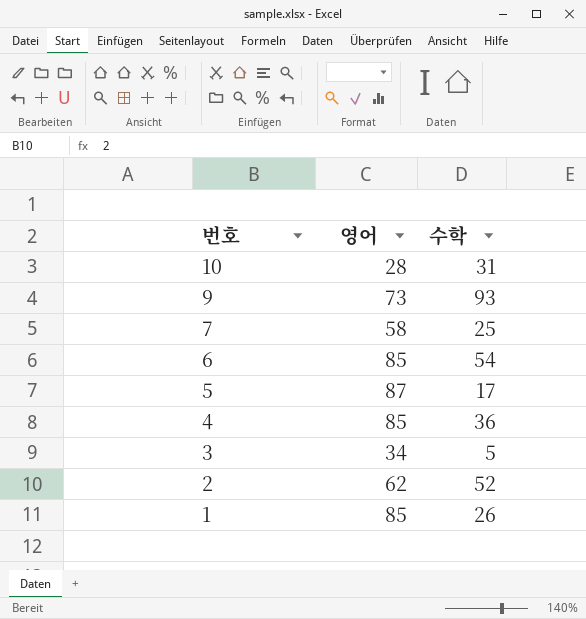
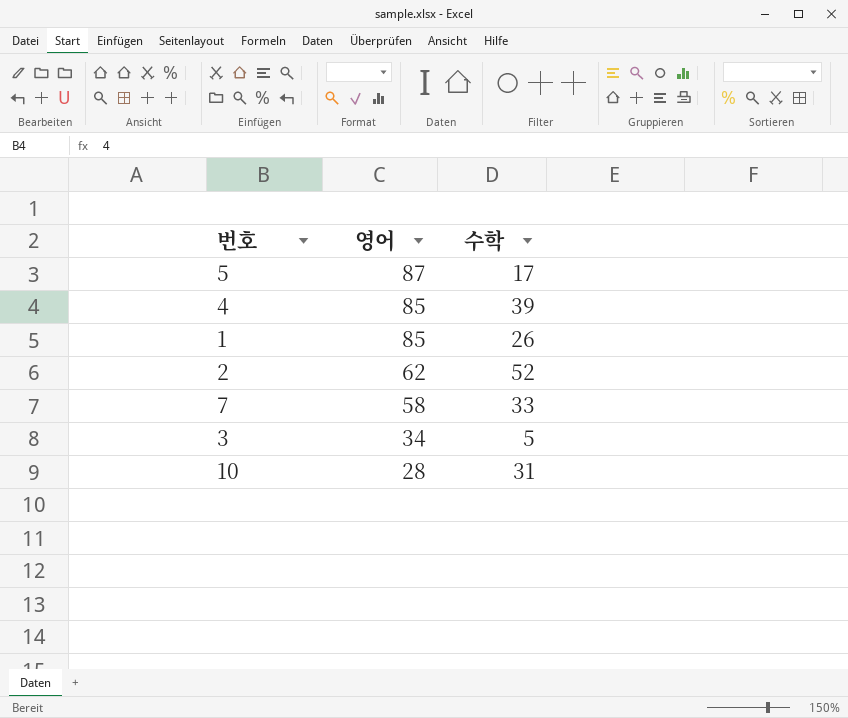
row order: 번호 descending -> 영어 descending
row 9: 73 | 93 -> none
row 6: 85 | 54 -> none
4 | 수학: 36 -> 39
7 | 수학: 25 -> 33

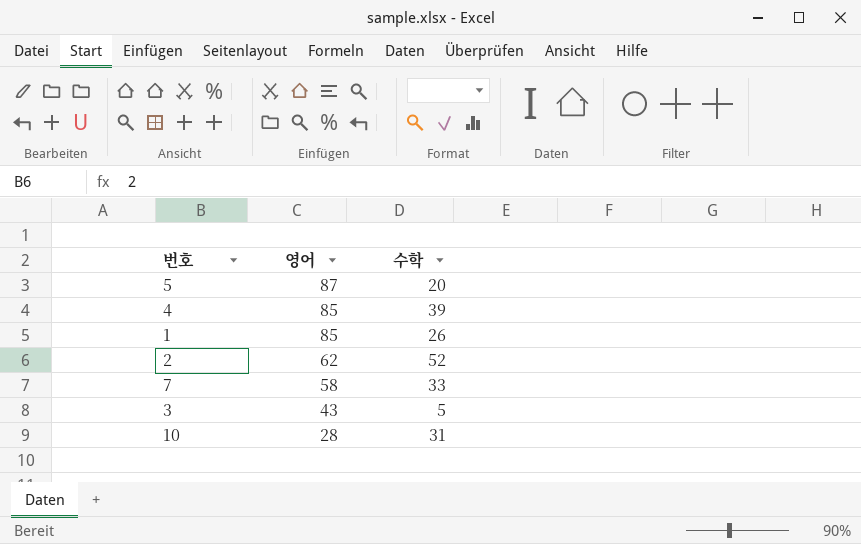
5 | 수학: 17 -> 20
3 | 영어: 34 -> 43

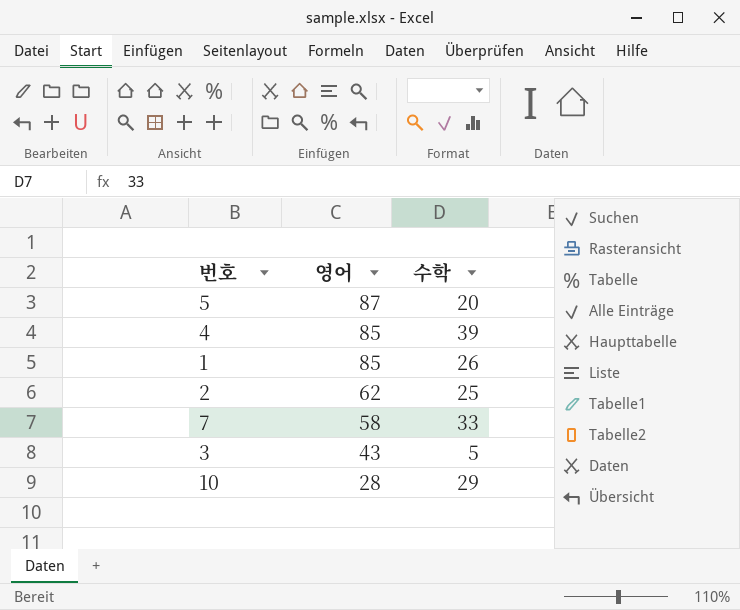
2 | 수학: 52 -> 25
10 | 수학: 31 -> 29

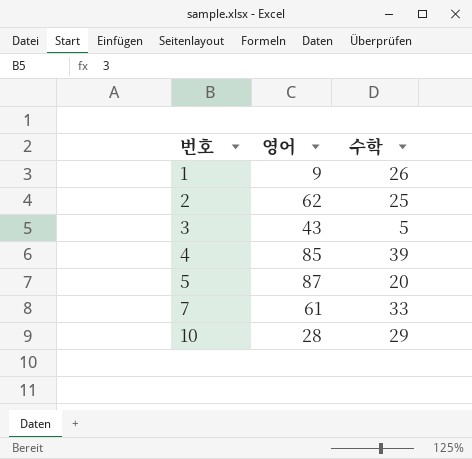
row order: 영어 descending -> 번호 ascending
1 | 영어: 85 -> 9
7 | 영어: 58 -> 61

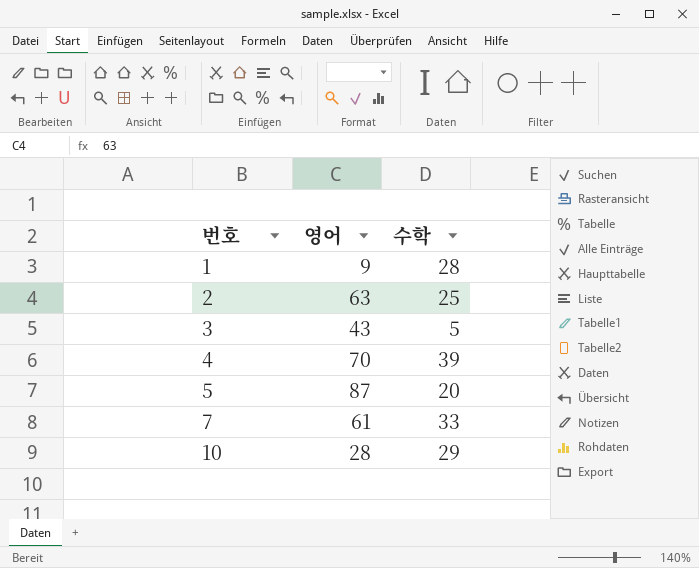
1 | 수학: 26 -> 28
2 | 영어: 62 -> 63
4 | 영어: 85 -> 70

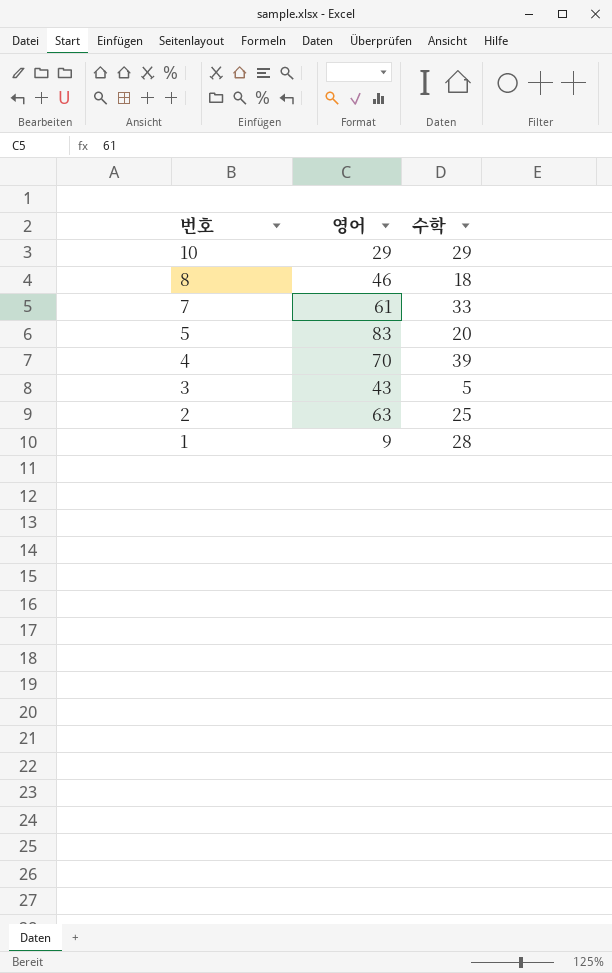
row order: 번호 ascending -> 번호 descending
10 | 영어: 28 -> 29
row 8: none -> 46 | 18
5 | 영어: 87 -> 83

